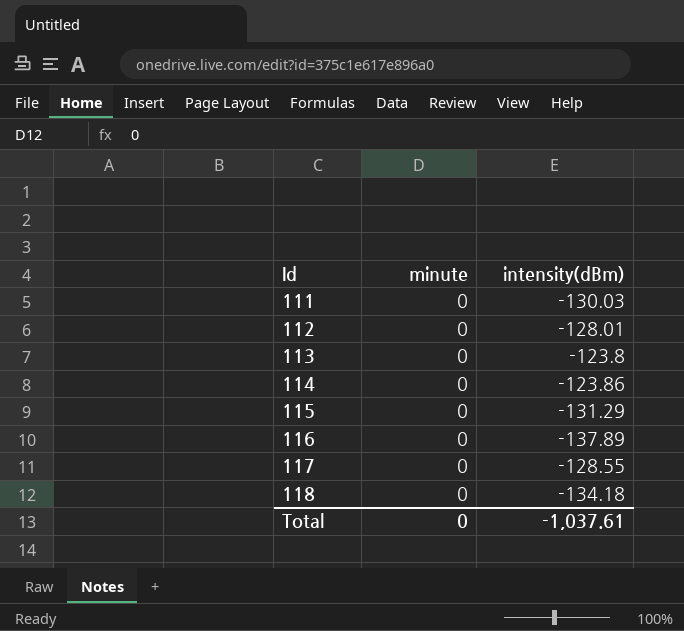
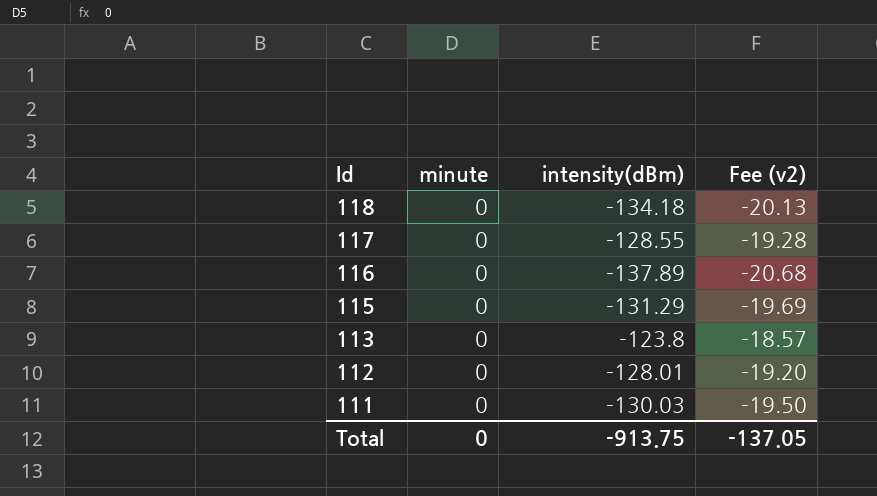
row order: Id ascending -> Id descending
column Fee (v2) | formula: none -> [intensity(dBm)] * 0.15
row 114: 0 | -123.86 -> none
Total | intensity(dBm): -1,037.61 -> -913.75

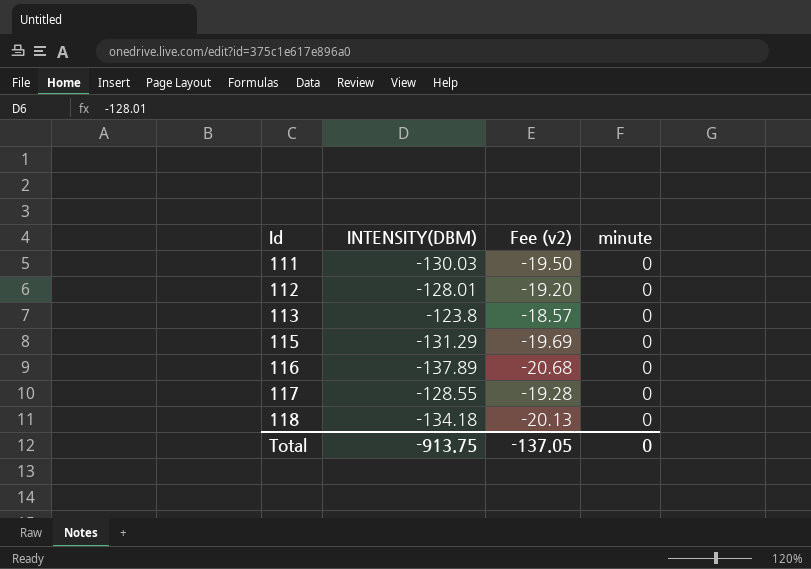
row order: Id descending -> Id ascending
column name: intensity(dBm) -> INTENSITY(DBM)
column minute | position: 2 -> 4

